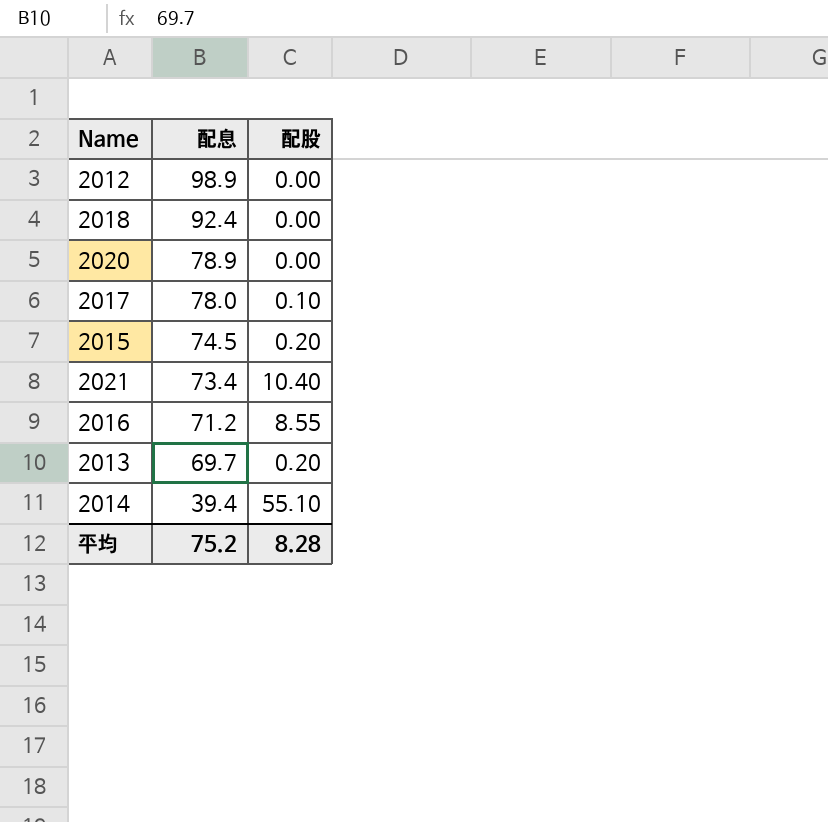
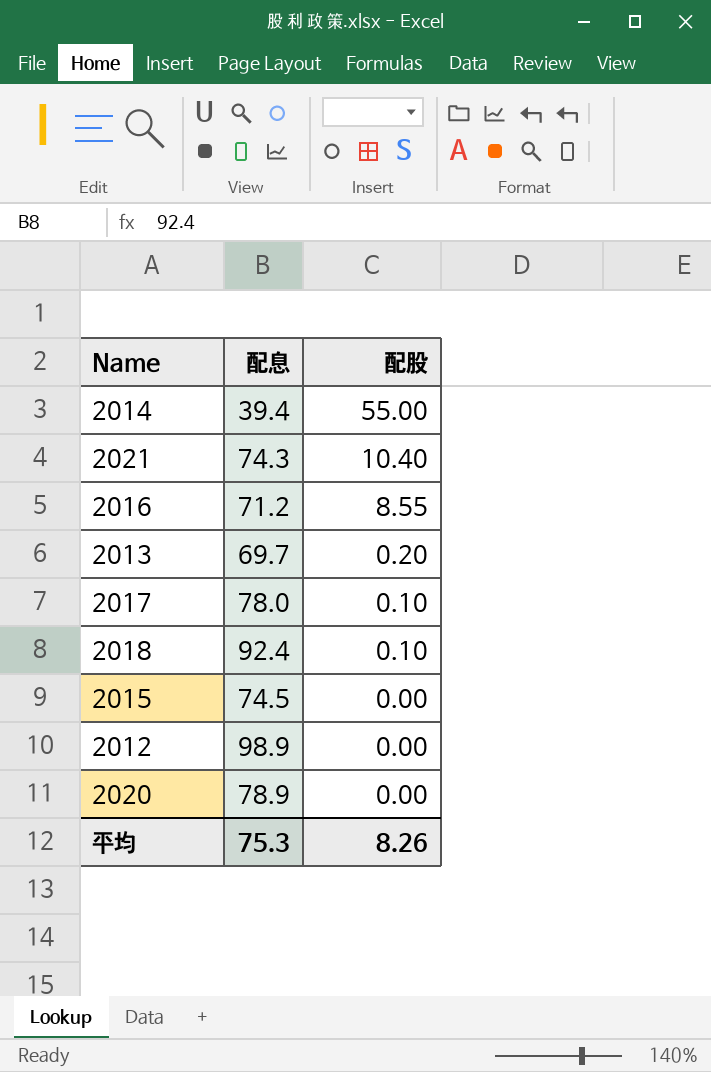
row order: 配息 descending -> 配股 descending
2014 | 配股: 55.10 -> 55.00
2021 | 配息: 73.4 -> 74.3
2018 | 配股: 0.00 -> 0.10
2015 | 配股: 0.20 -> 0.00
平均 | 配息: 75.2 -> 75.3
平均 | 配股: 8.28 -> 8.26

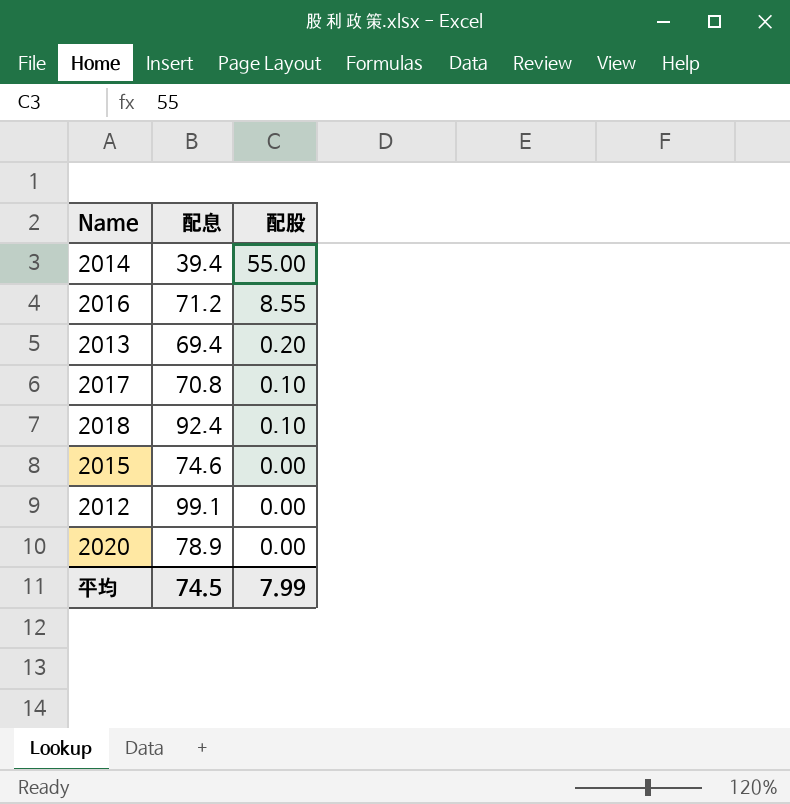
row 2021: 74.3 | 10.40 -> none
2013 | 配息: 69.7 -> 69.4
2017 | 配息: 78.0 -> 70.8
2015 | 配息: 74.5 -> 74.6
2012 | 配息: 98.9 -> 99.1
平均 | 配息: 75.3 -> 74.5
平均 | 配股: 8.26 -> 7.99

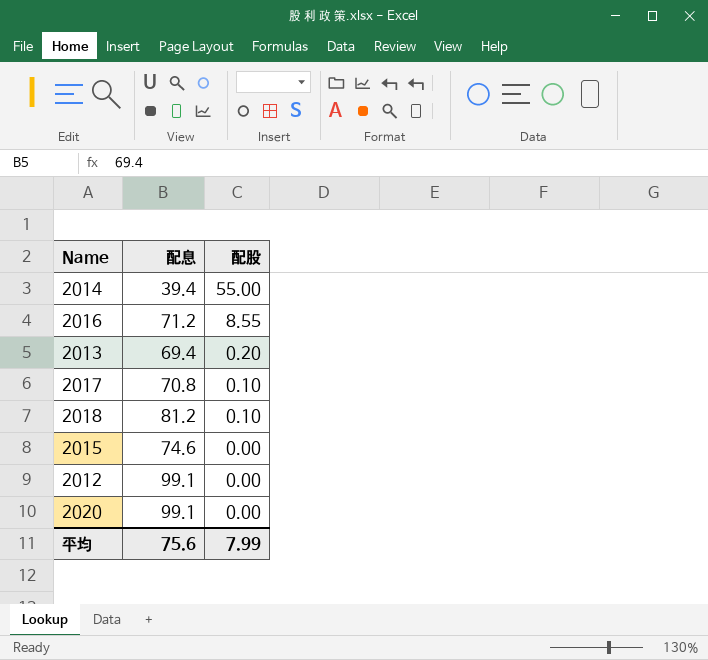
2018 | 配息: 92.4 -> 81.2
2020 | 配息: 78.9 -> 99.1
平均 | 配息: 74.5 -> 75.6

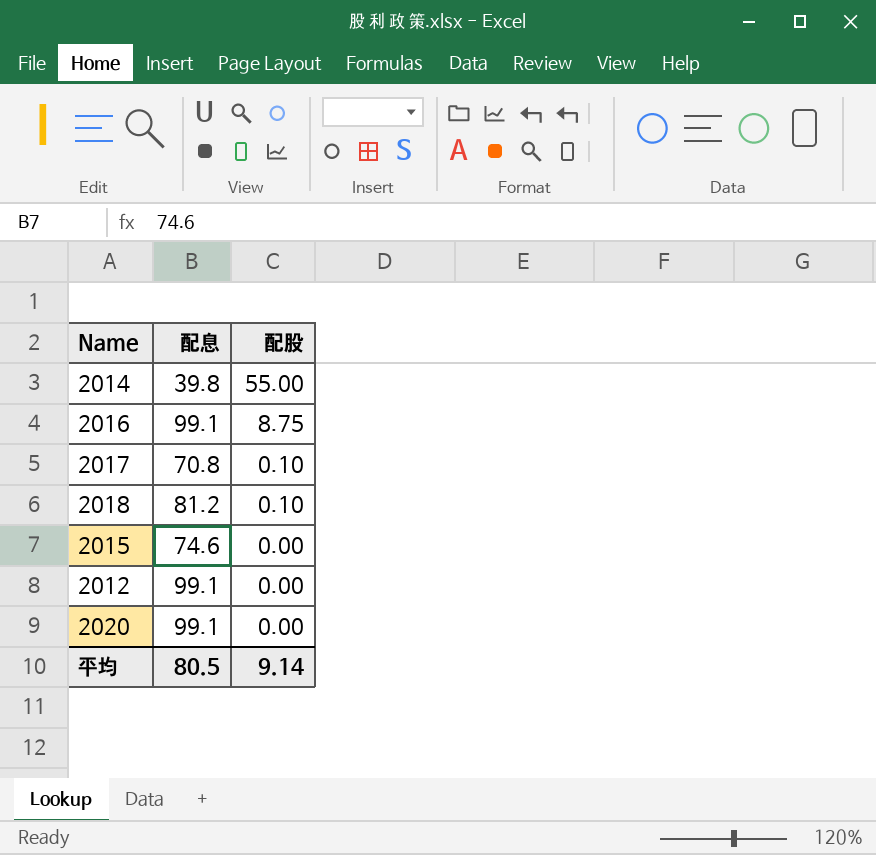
row 2013: 69.4 | 0.20 -> none
2014 | 配息: 39.4 -> 39.8
2016 | 配息: 71.2 -> 99.1
2016 | 配股: 8.55 -> 8.75
平均 | 配息: 75.6 -> 80.5
平均 | 配股: 7.99 -> 9.14

